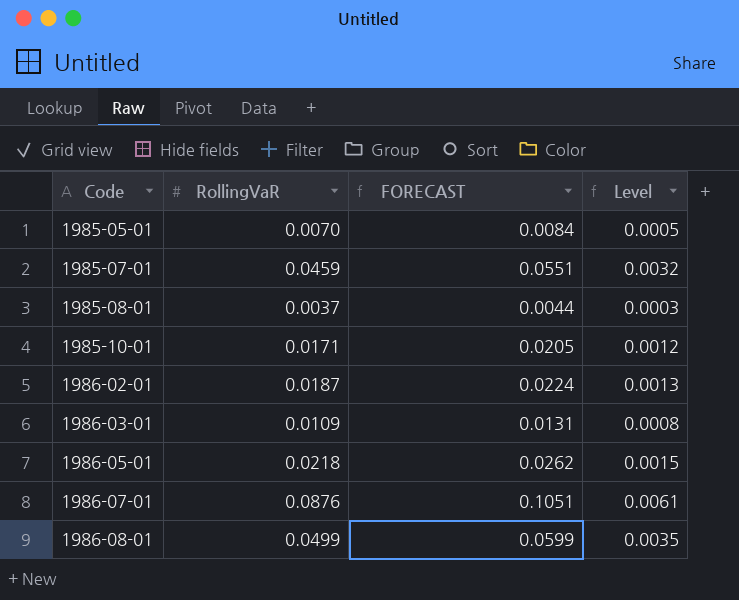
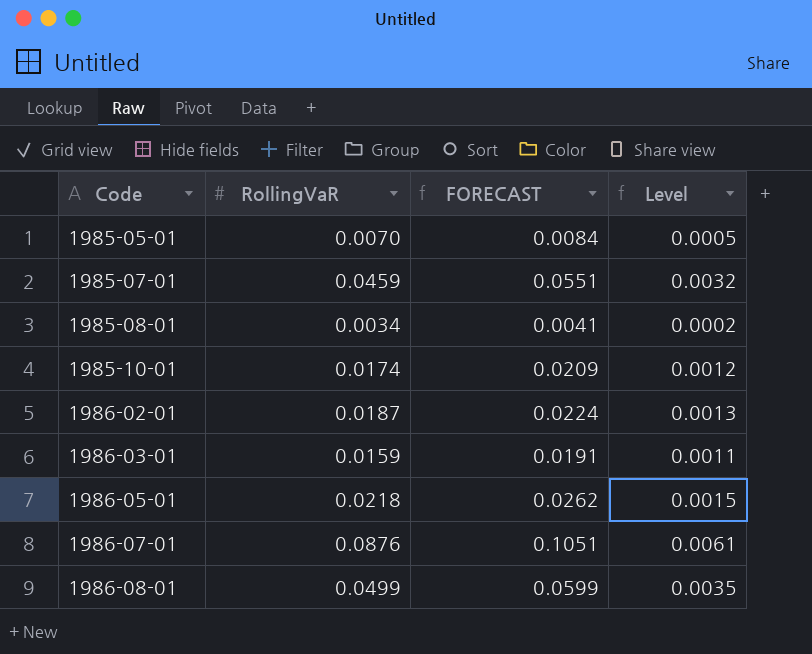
1985-08-01 | RollingVaR: 0.0037 -> 0.0034
1985-08-01 | FORECAST: 0.0044 -> 0.0041
1985-08-01 | Level: 0.0003 -> 0.0002
1985-10-01 | RollingVaR: 0.0171 -> 0.0174
1985-10-01 | FORECAST: 0.0205 -> 0.0209
1986-03-01 | RollingVaR: 0.0109 -> 0.0159
1986-03-01 | FORECAST: 0.0131 -> 0.0191
1986-03-01 | Level: 0.0008 -> 0.0011

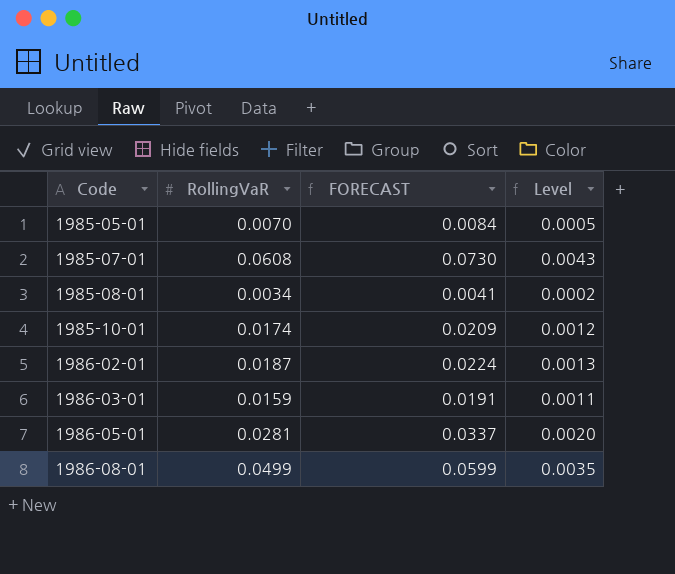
row 1986-07-01: 0.0876 | 0.1051 | 0.0061 -> none
1985-07-01 | RollingVaR: 0.0459 -> 0.0608
1985-07-01 | FORECAST: 0.0551 -> 0.0730
1985-07-01 | Level: 0.0032 -> 0.0043
1986-05-01 | RollingVaR: 0.0218 -> 0.0281
1986-05-01 | FORECAST: 0.0262 -> 0.0337
1986-05-01 | Level: 0.0015 -> 0.0020

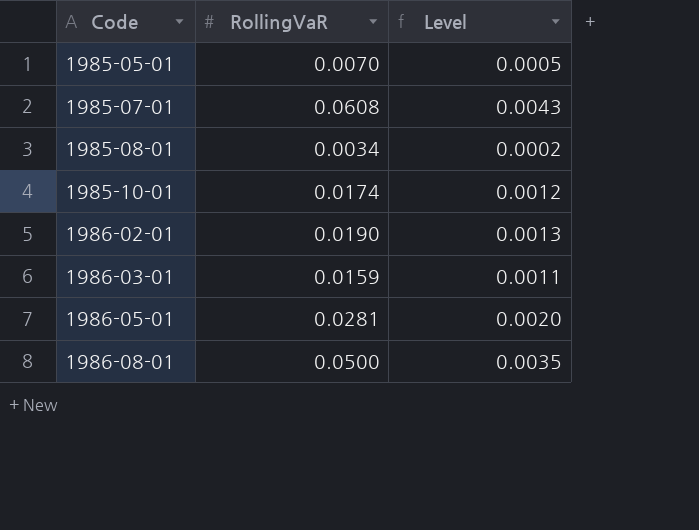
column FORECAST | formula: [RollingVaR] * 1.2 -> none
1986-02-01 | RollingVaR: 0.0187 -> 0.0190
1986-08-01 | RollingVaR: 0.0499 -> 0.0500

